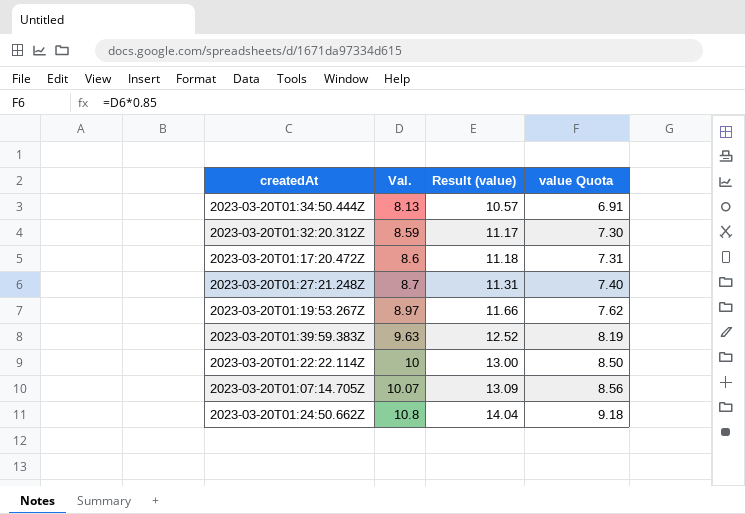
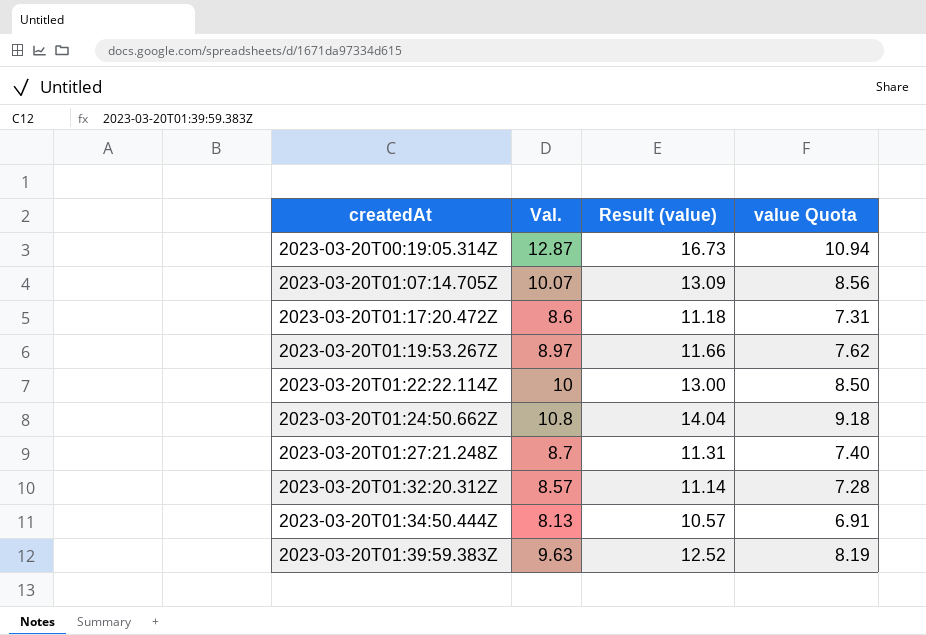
row order: Val. ascending -> createdAt ascending
row 2023-03-20T00:19:05.314Z: none -> 12.87 | 16.73 | 10.94
2023-03-20T01:32:20.312Z | Val.: 8.59 -> 8.57
2023-03-20T01:32:20.312Z | Result (value): 11.17 -> 11.14
2023-03-20T01:32:20.312Z | value Quota: 7.30 -> 7.28

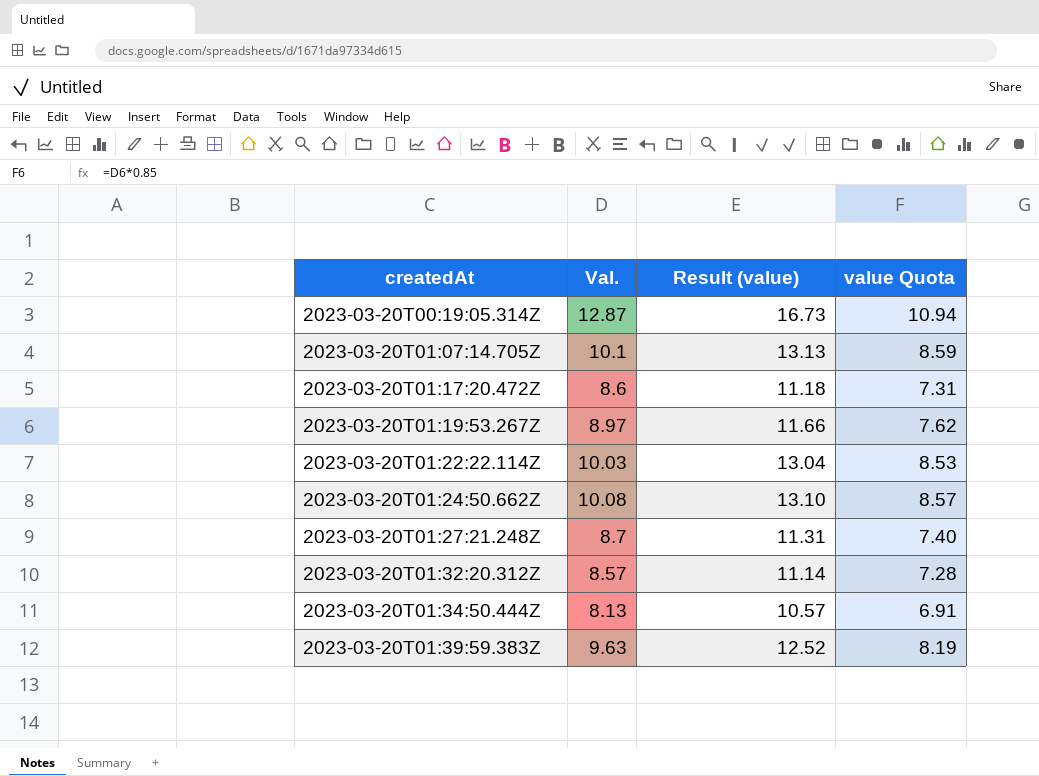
2023-03-20T01:07:14.705Z | Val.: 10.07 -> 10.1
2023-03-20T01:07:14.705Z | Result (value): 13.09 -> 13.13
2023-03-20T01:07:14.705Z | value Quota: 8.56 -> 8.59
2023-03-20T01:22:22.114Z | Val.: 10 -> 10.03
2023-03-20T01:22:22.114Z | Result (value): 13.00 -> 13.04
2023-03-20T01:22:22.114Z | value Quota: 8.50 -> 8.53
2023-03-20T01:24:50.662Z | Val.: 10.8 -> 10.08
2023-03-20T01:24:50.662Z | Result (value): 14.04 -> 13.10
2023-03-20T01:24:50.662Z | value Quota: 9.18 -> 8.57

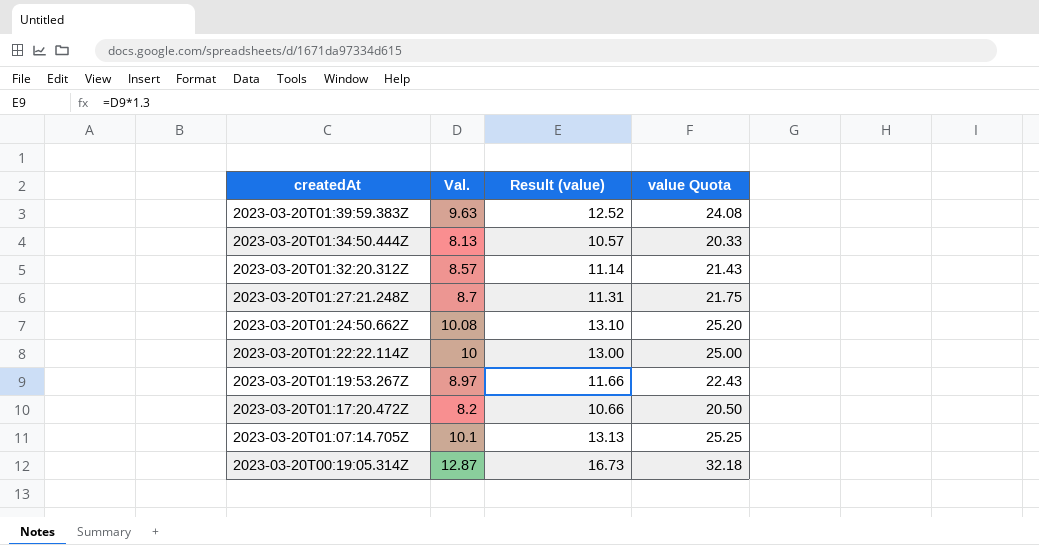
row order: createdAt ascending -> createdAt descending
column value Quota | formula: [Val.] * 0.85 -> [Val.] * 2.5
2023-03-20T01:22:22.114Z | Val.: 10.03 -> 10
2023-03-20T01:22:22.114Z | Result (value): 13.04 -> 13.00
2023-03-20T01:17:20.472Z | Val.: 8.6 -> 8.2
2023-03-20T01:17:20.472Z | Result (value): 11.18 -> 10.66

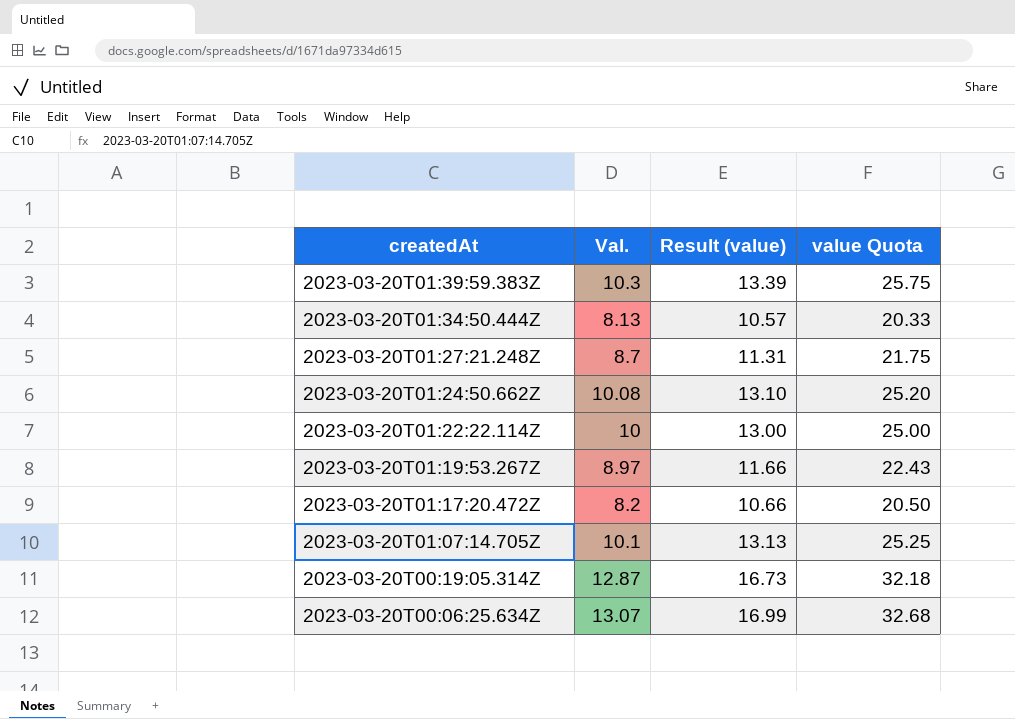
row 2023-03-20T01:32:20.312Z: 8.57 | 11.14 | 21.43 -> none
2023-03-20T01:39:59.383Z | Val.: 9.63 -> 10.3
2023-03-20T01:39:59.383Z | Result (value): 12.52 -> 13.39
2023-03-20T01:39:59.383Z | value Quota: 24.08 -> 25.75
row 2023-03-20T00:06:25.634Z: none -> 13.07 | 16.99 | 32.68

